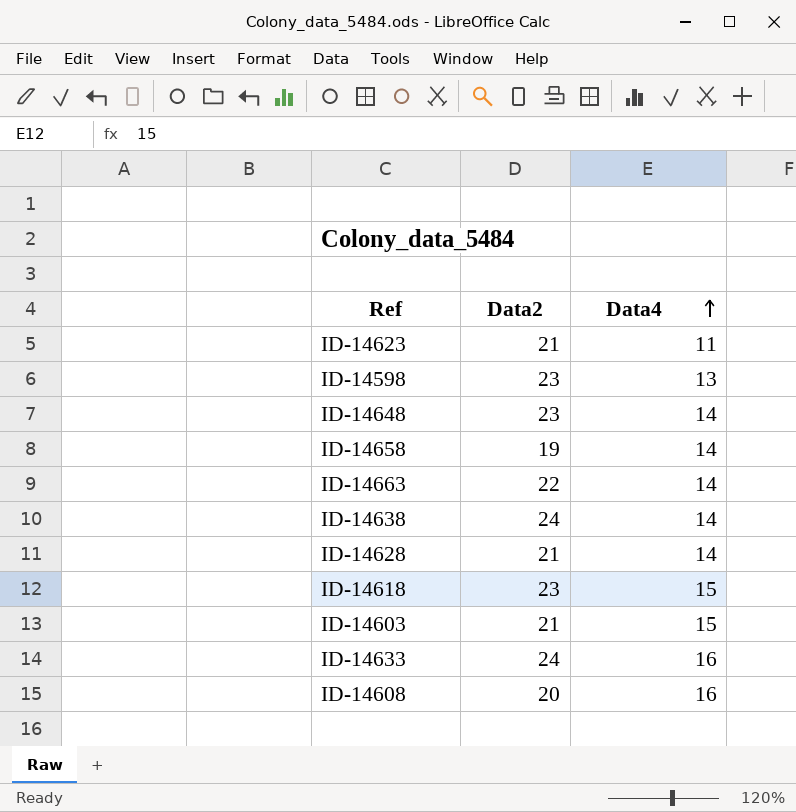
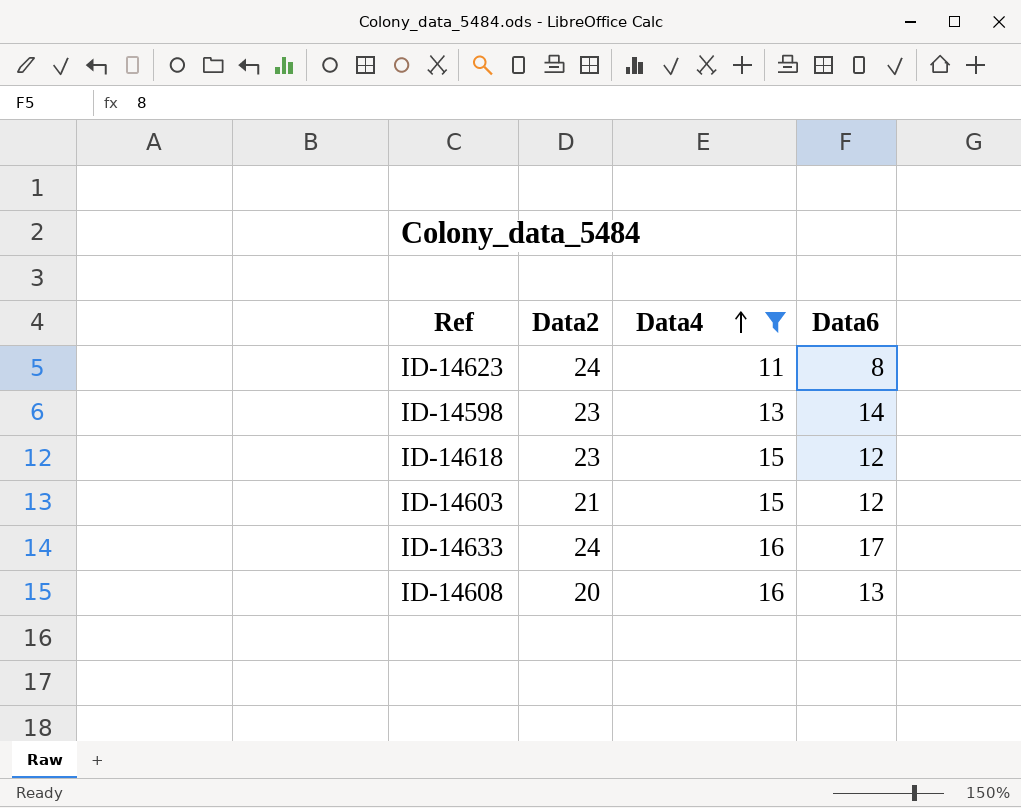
filter: none -> Data4 != 14
column Data6 | position: none -> 4
ID-14623 | Data2: 21 -> 24

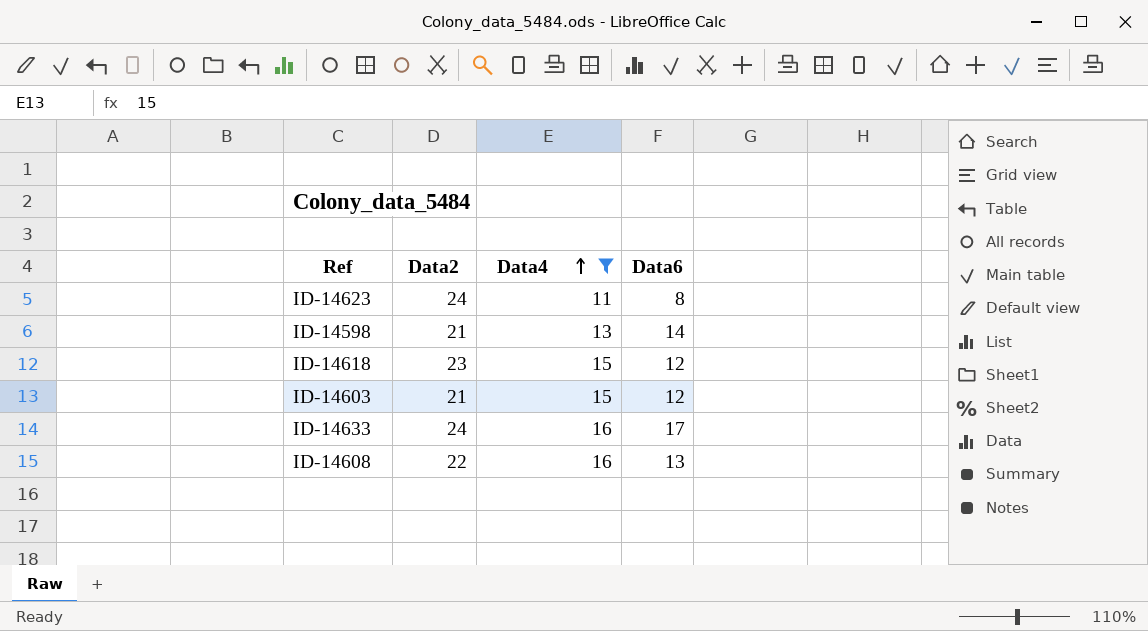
ID-14598 | Data2: 23 -> 21
ID-14608 | Data2: 20 -> 22

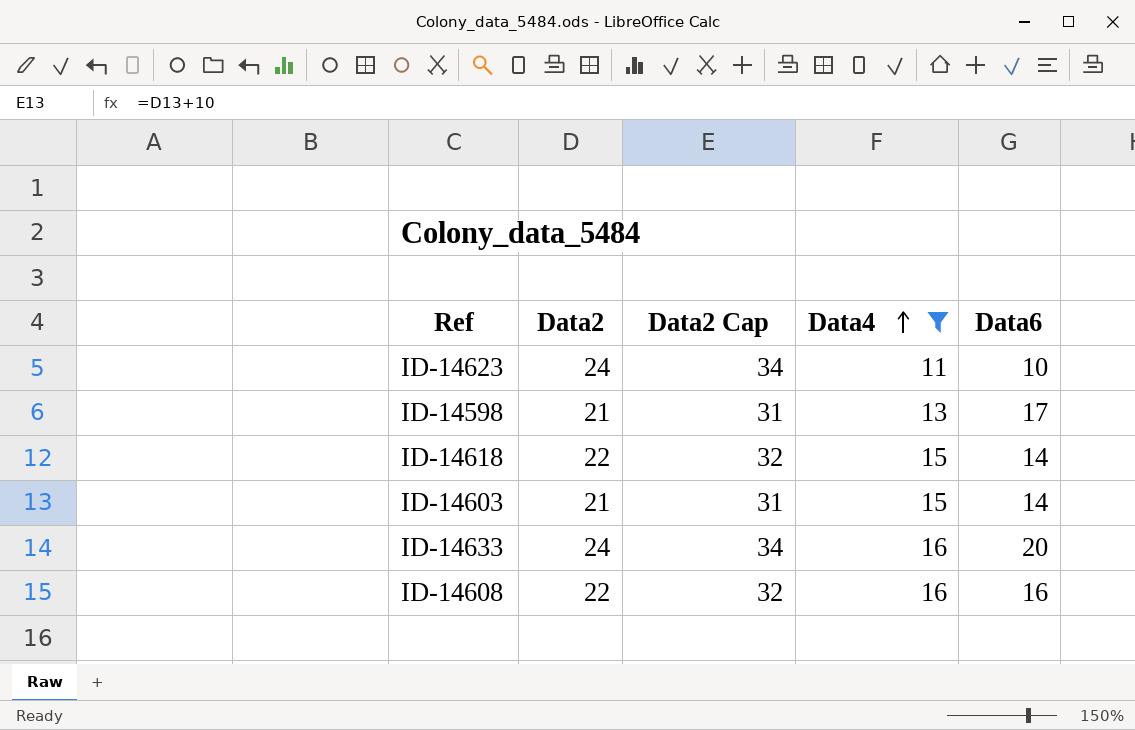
column Data2 Cap | formula: none -> [Data2] + 10
ID-14623 | Data6: 8 -> 10
ID-14598 | Data6: 14 -> 17
ID-14618 | Data2: 23 -> 22
ID-14618 | Data6: 12 -> 14
ID-14603 | Data6: 12 -> 14
ID-14633 | Data6: 17 -> 20
ID-14608 | Data6: 13 -> 16

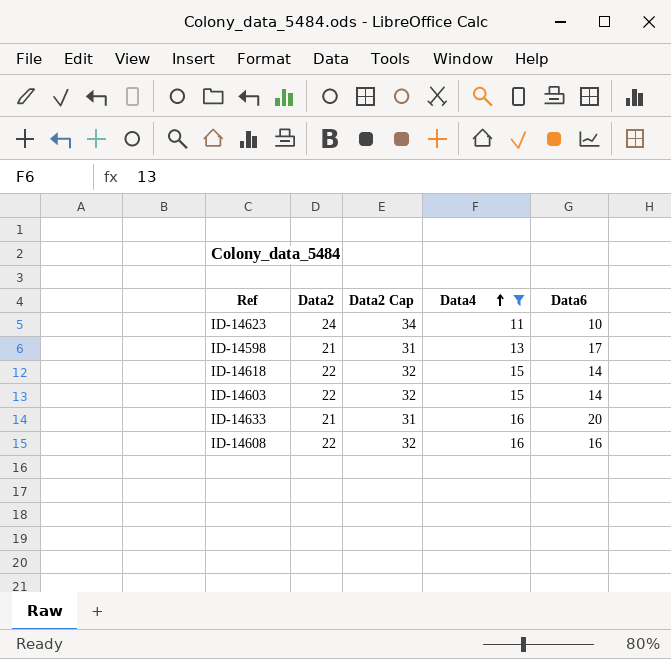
ID-14603 | Data2: 21 -> 22
ID-14603 | Data2 Cap: 31 -> 32
ID-14633 | Data2: 24 -> 21
ID-14633 | Data2 Cap: 34 -> 31

